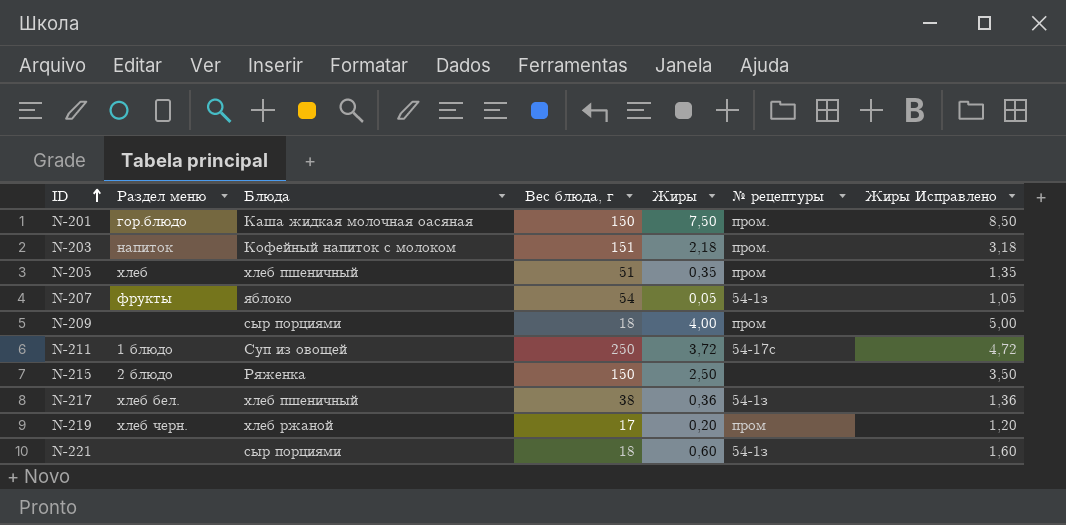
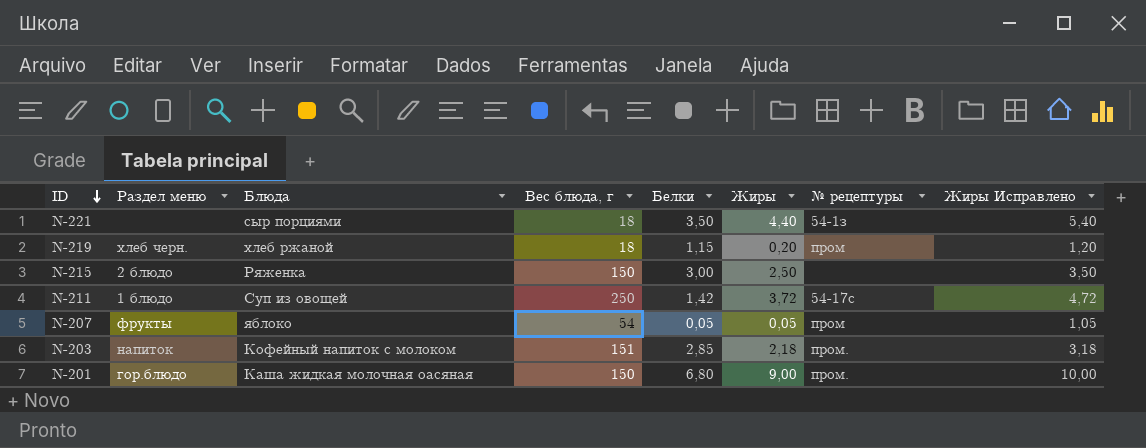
row order: ID ascending -> ID descending
column Белки | position: none -> 5
row N-205: хлеб | хлеб пшеничный | 51 | 0,35 | пром | 1,35 -> none
row N-209: none | сыр порциями | 18 | 4,00 | пром | 5,00 -> none
row N-217: хлеб бел. | хлеб пшеничный | 38 | 0,36 | 54-1з | 1,36 -> none
N-221 | Жиры: 0,60 -> 4,40
N-221 | Жиры Исправлено: 1,60 -> 5,40
N-219 | Вес блюда, г: 17 -> 18
N-207 | № рецептуры: 54-1з -> пром
N-201 | Жиры: 7,50 -> 9,00
N-201 | Жиры Исправлено: 8,50 -> 10,00

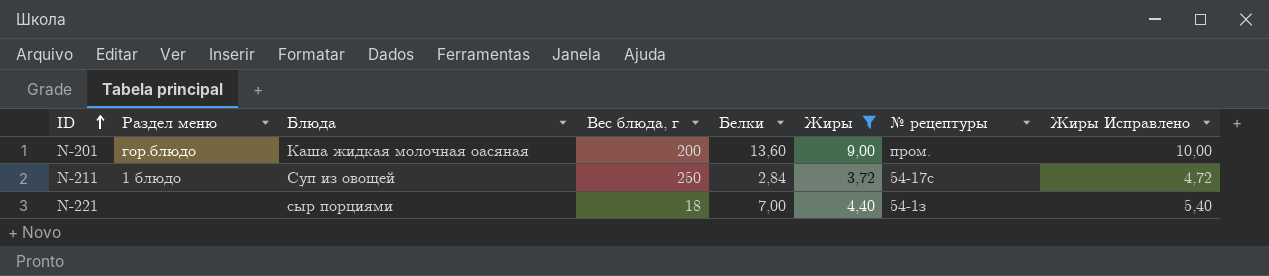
filter: none -> Жиры >= 3,72
row order: ID descending -> ID ascending
N-201 | Вес блюда, г: 150 -> 200
N-201 | Белки: 6,80 -> 13,60
N-211 | Белки: 1,42 -> 2,84
N-221 | Белки: 3,50 -> 7,00

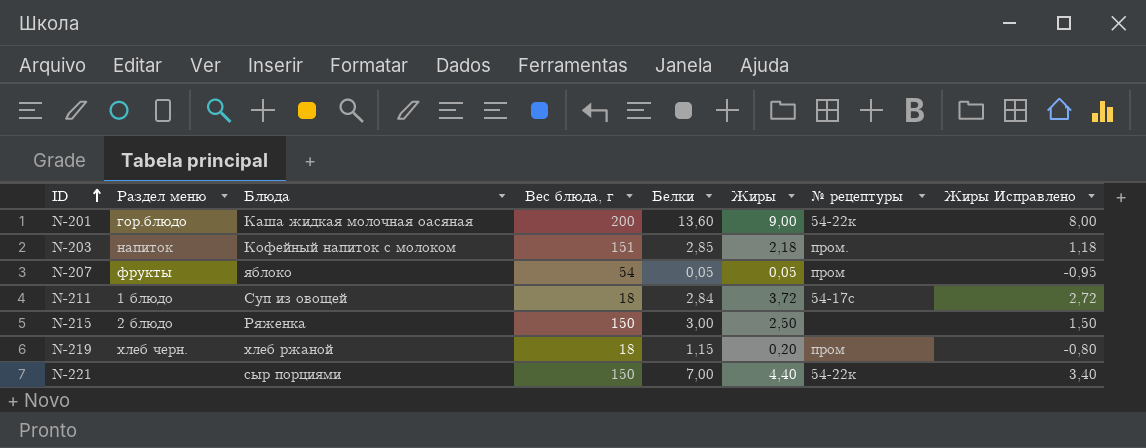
filter: Жиры >= 3,72 -> none
column Жиры Исправлено | formula: [Жиры] + 1 -> [Жиры] - 1
N-201 | № рецептуры: пром. -> 54-22к
N-211 | Вес блюда, г: 250 -> 18
N-221 | Вес блюда, г: 18 -> 150
N-221 | № рецептуры: 54-1з -> 54-22к

